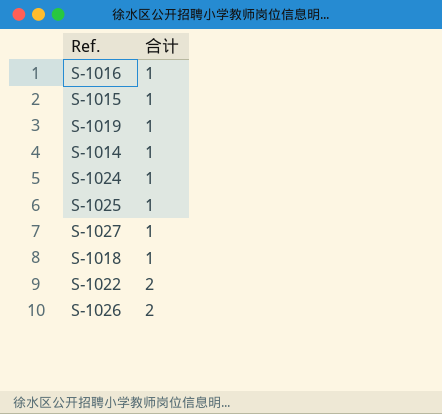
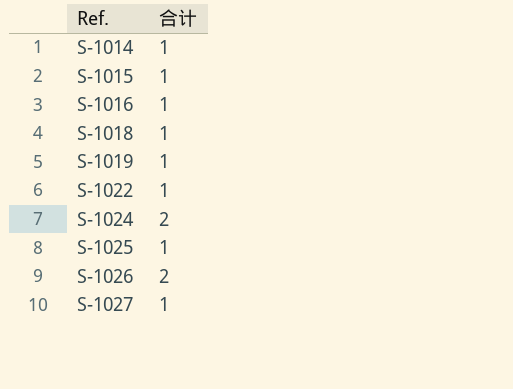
row order: 合计 ascending -> Ref. ascending
S-1022 | 合计: 2 -> 1
S-1024 | 合计: 1 -> 2

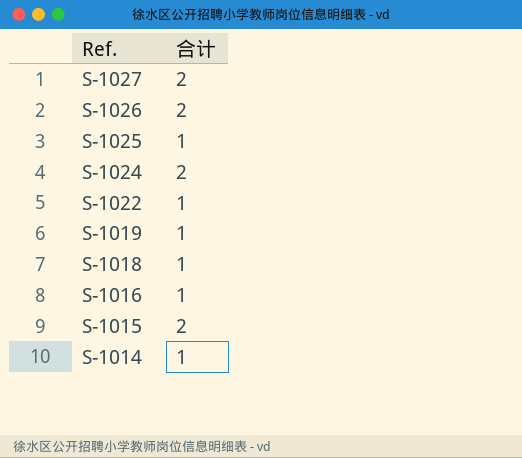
row order: Ref. ascending -> Ref. descending
S-1027 | 合计: 1 -> 2
S-1015 | 合计: 1 -> 2

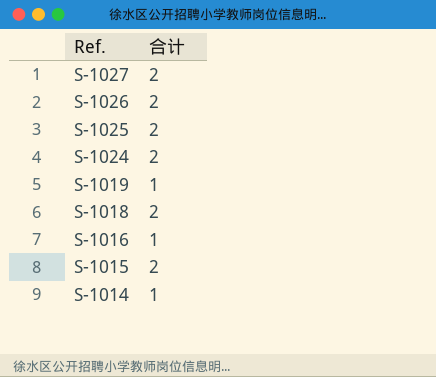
row S-1022: 1 -> none
S-1025 | 合计: 1 -> 2
S-1018 | 合计: 1 -> 2

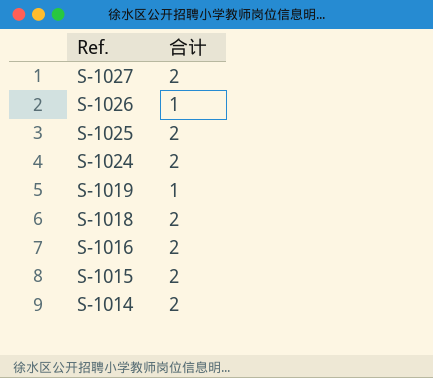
S-1026 | 合计: 2 -> 1
S-1016 | 合计: 1 -> 2
S-1014 | 合计: 1 -> 2

